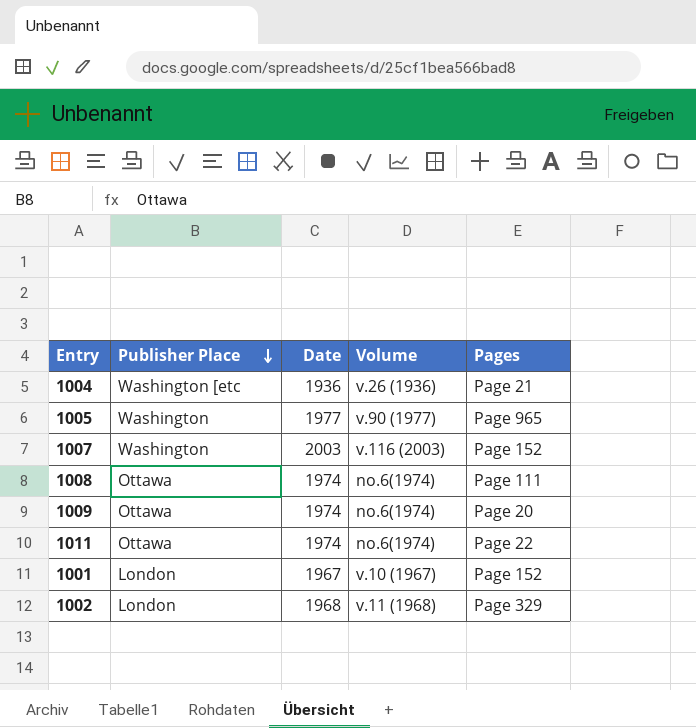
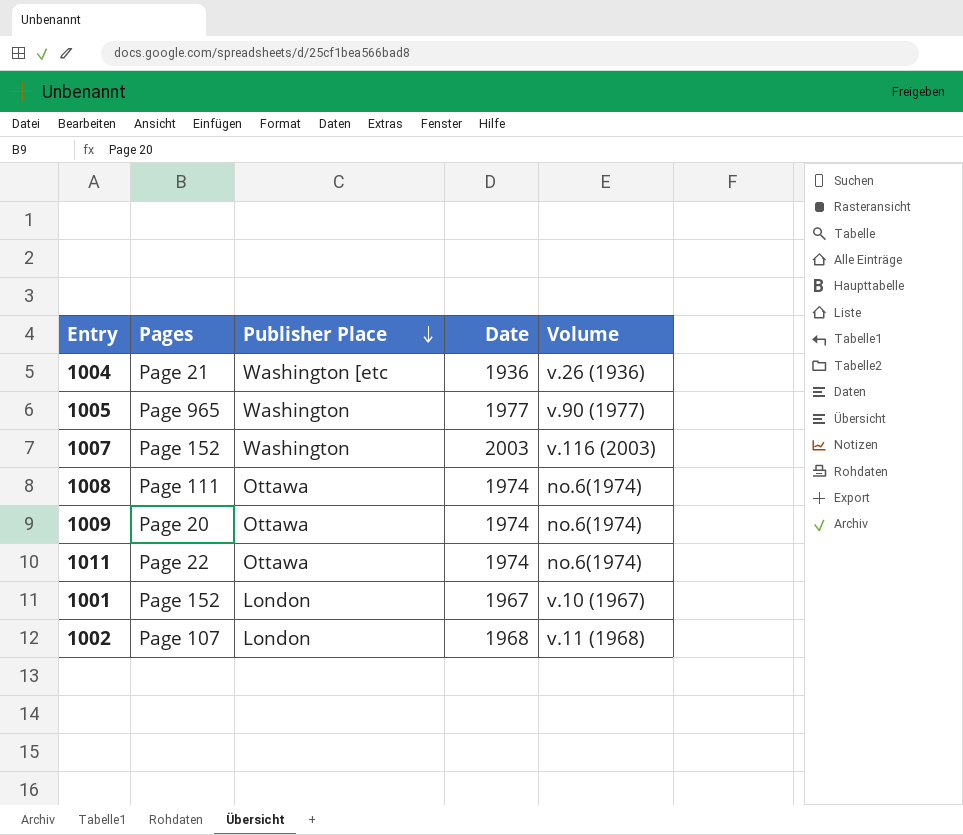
column Pages | position: 5 -> 2
1002 | Pages: Page 329 -> Page 107

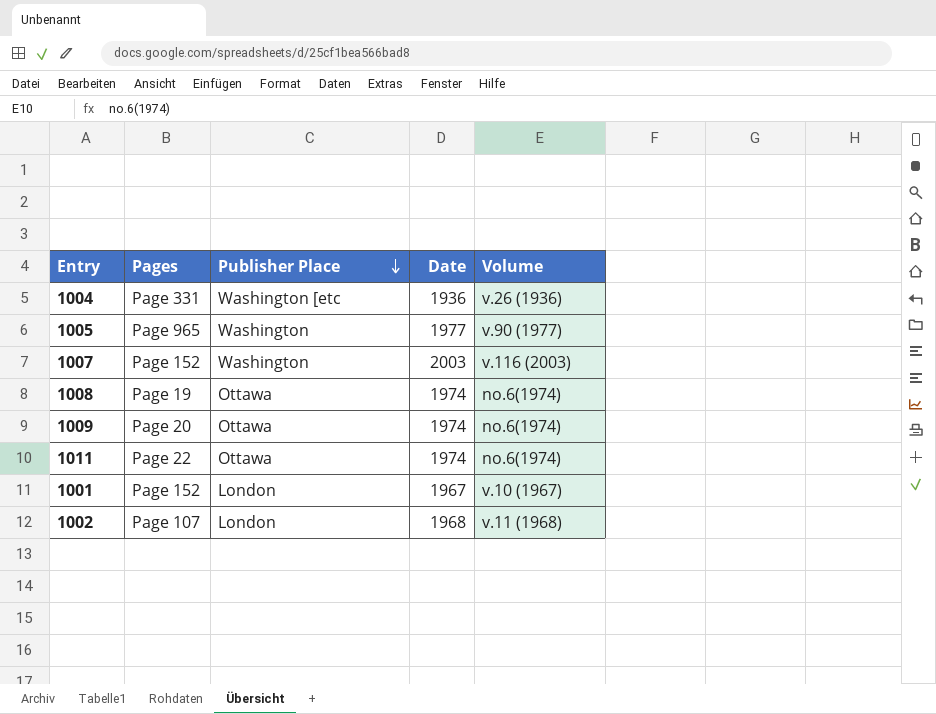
1004 | Pages: Page 21 -> Page 331
1008 | Pages: Page 111 -> Page 19

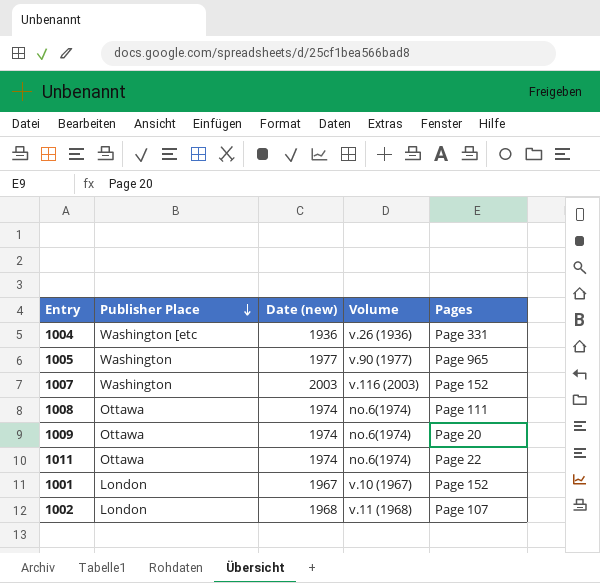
column name: Date -> Date (new)
column Pages | position: 2 -> 5
1008 | Pages: Page 19 -> Page 111

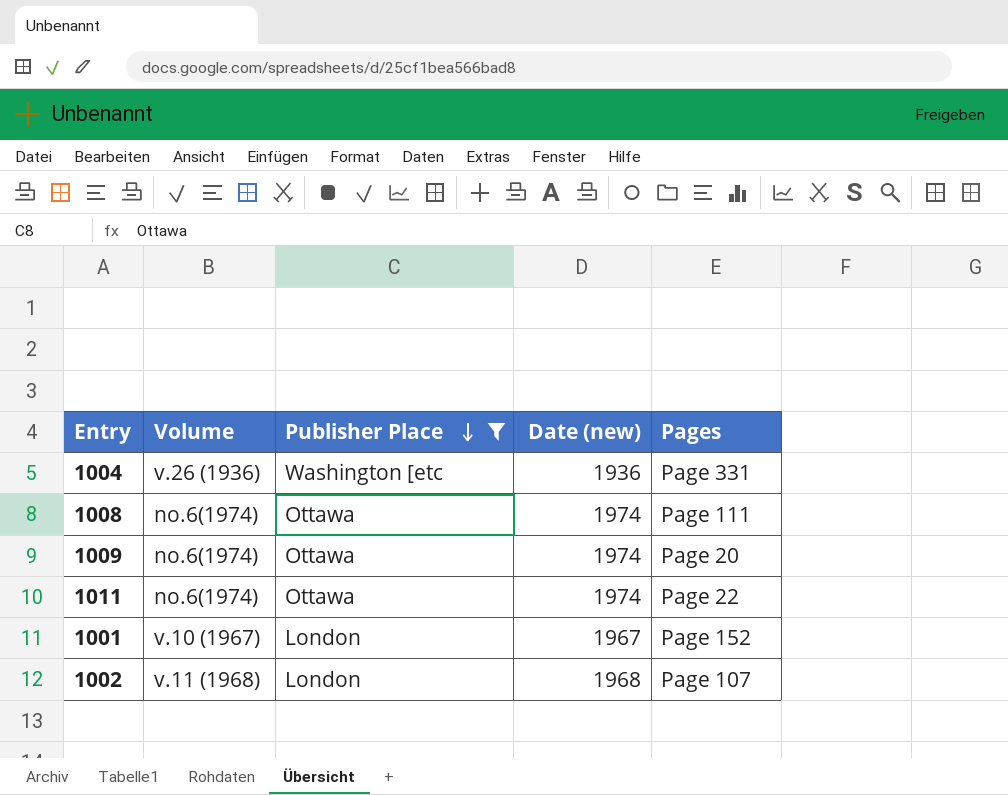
filter: none -> Publisher Place != Washington
column Volume | position: 4 -> 2

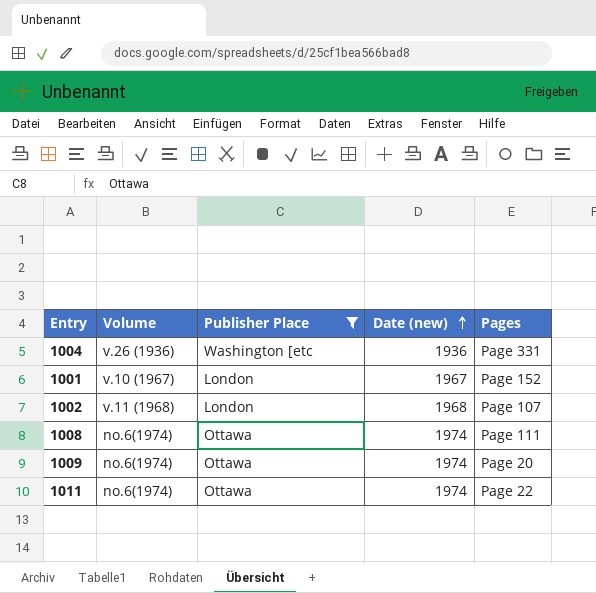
row order: Publisher Place descending -> Date (new) ascending

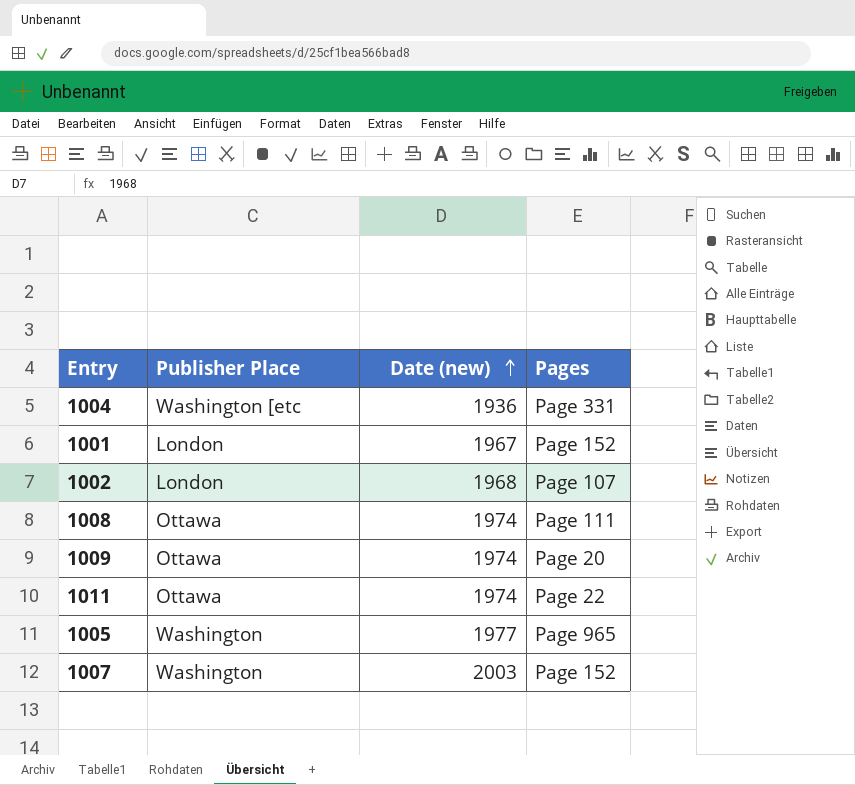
filter: Publisher Place != Washington -> none
column Volume | position: 2 -> none

